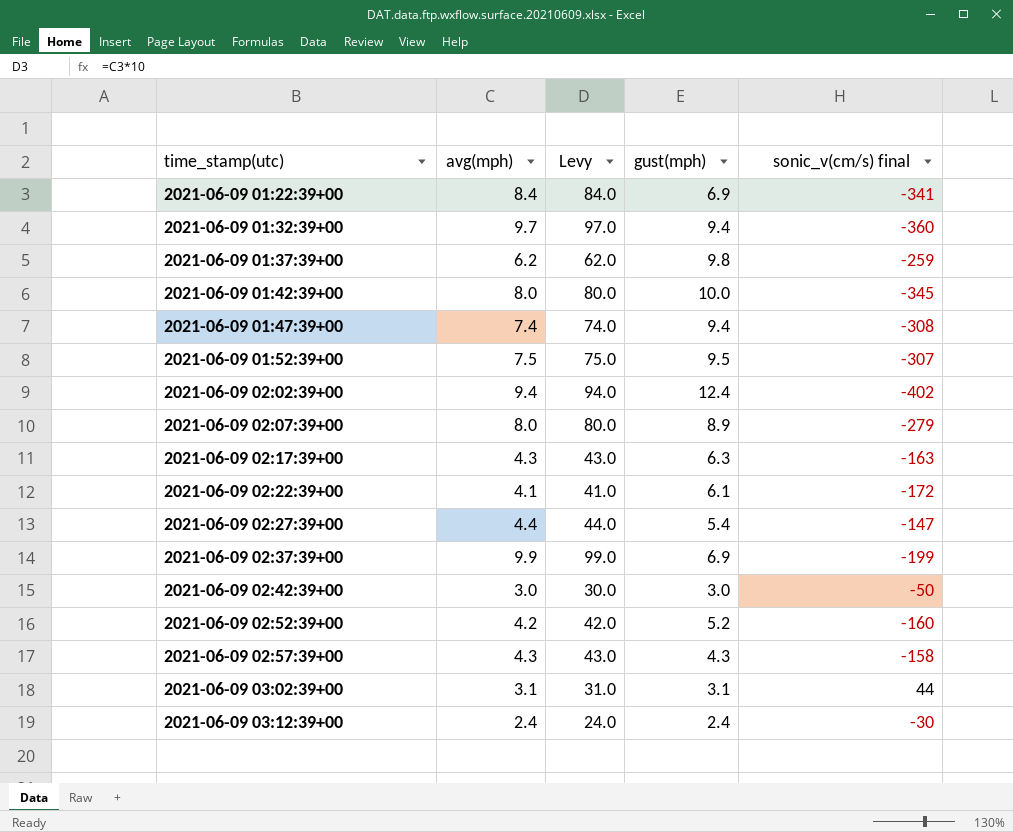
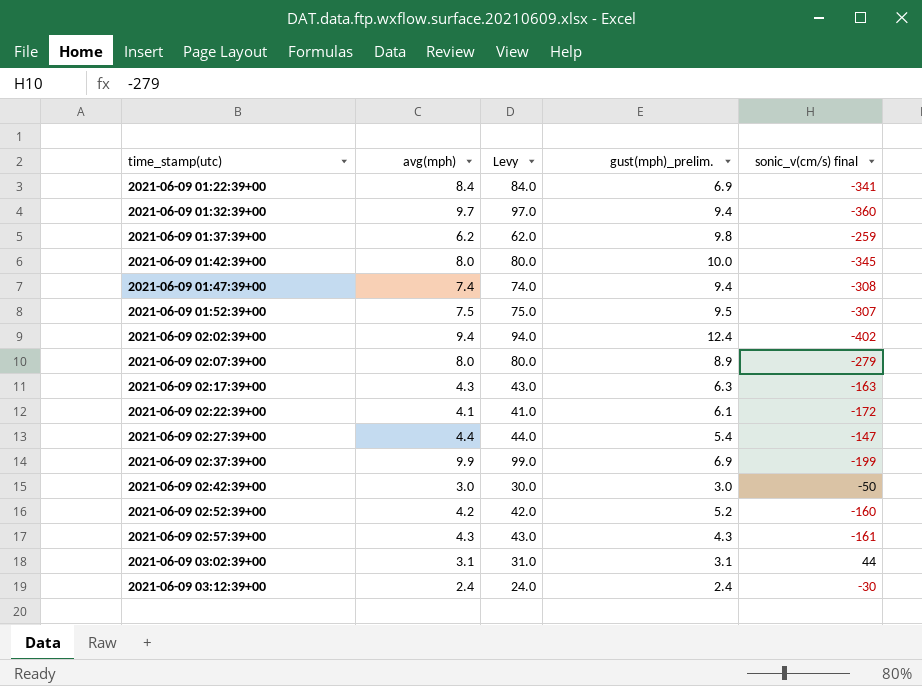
column name: gust(mph) -> gust(mph)_prelim.
2021-06-09 02:57:39+00 | sonic_v(cm/s) final: -158 -> -161

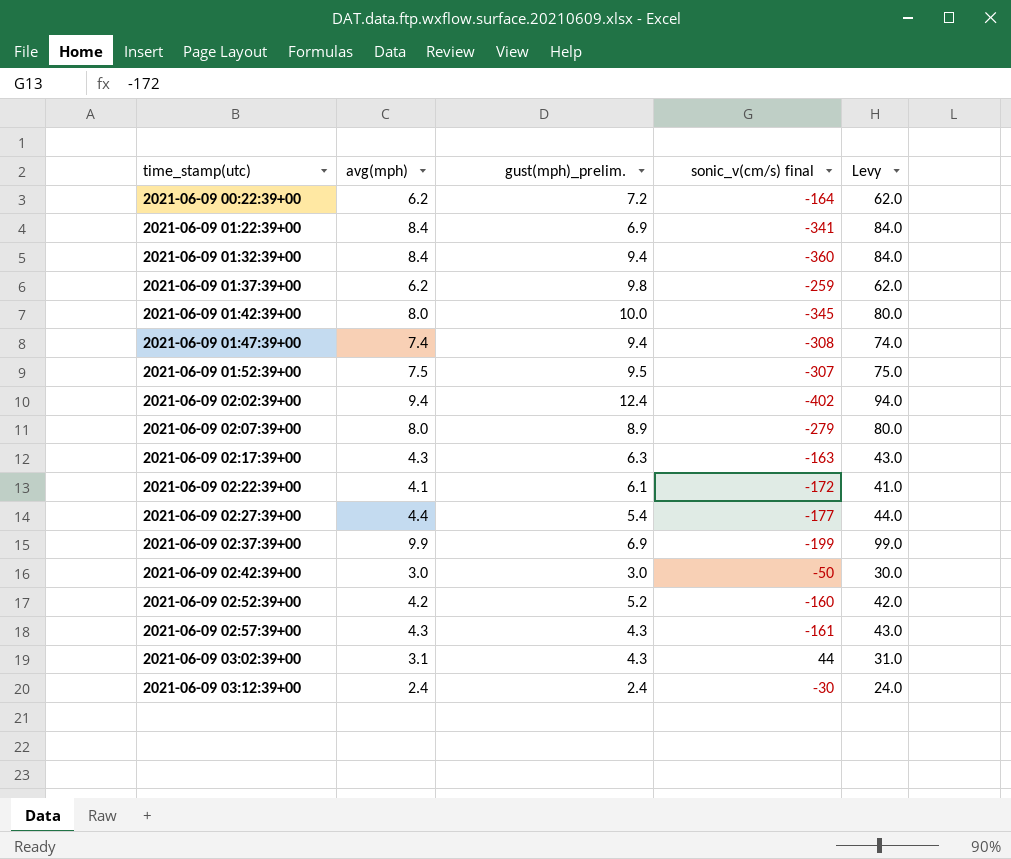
column Levy | position: 3 -> 5
row 2021-06-09 00:22:39+00: none -> 6.2 | 7.2 | -164 | 62.0
2021-06-09 01:32:39+00 | avg(mph): 9.7 -> 8.4
2021-06-09 01:32:39+00 | Levy: 97.0 -> 84.0
2021-06-09 02:27:39+00 | sonic_v(cm/s) final: -147 -> -177
2021-06-09 03:02:39+00 | gust(mph)_prelim.: 3.1 -> 4.3

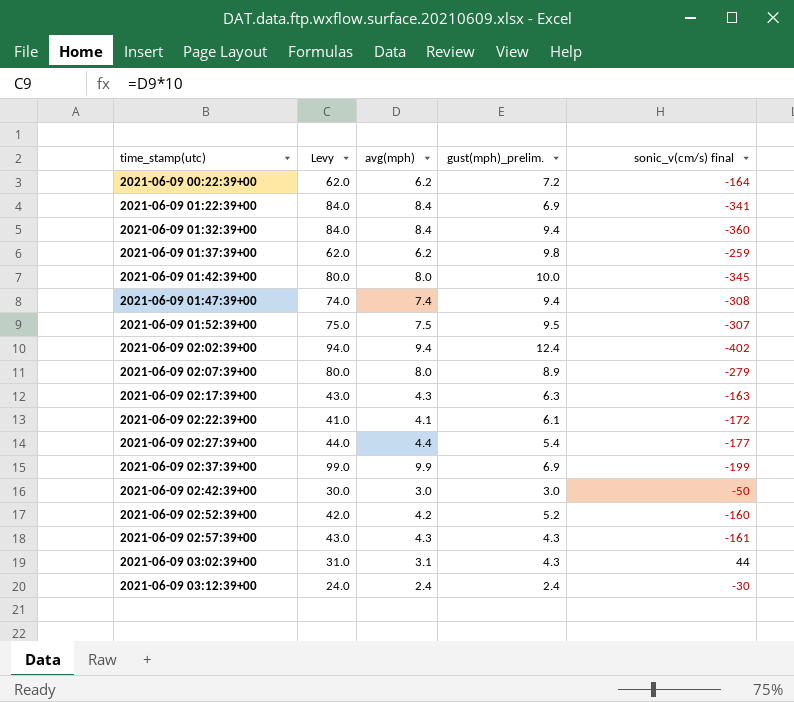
column Levy | position: 5 -> 2

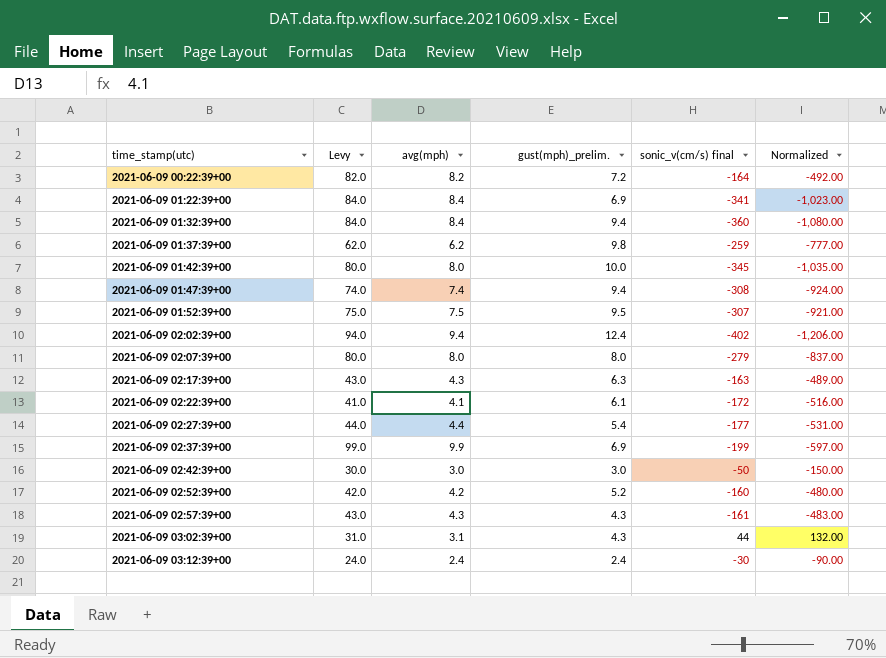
column Normalized | formula: none -> [sonic_v(cm/s) final] * 3
2021-06-09 00:22:39+00 | Levy: 62.0 -> 82.0
2021-06-09 00:22:39+00 | avg(mph): 6.2 -> 8.2
2021-06-09 02:07:39+00 | gust(mph)_prelim.: 8.9 -> 8.0

